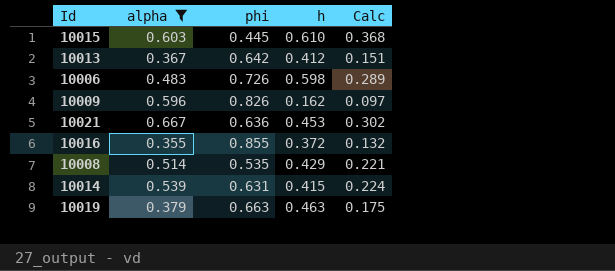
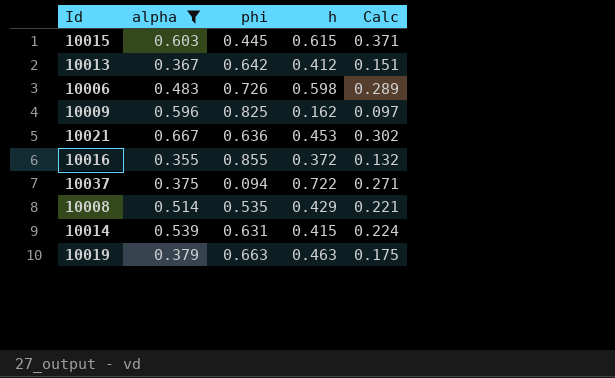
10015 | h: 0.610 -> 0.615
10015 | Calc: 0.368 -> 0.371
10009 | phi: 0.826 -> 0.825
row 10037: none -> 0.375 | 0.094 | 0.722 | 0.271

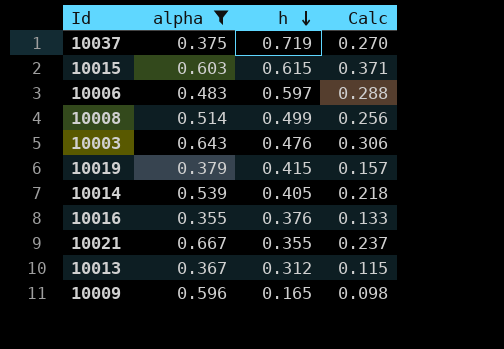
row order: none -> h descending
column phi | position: 3 -> none
10037 | h: 0.722 -> 0.719
10037 | Calc: 0.271 -> 0.270
10006 | h: 0.598 -> 0.597
10006 | Calc: 0.289 -> 0.288
10008 | h: 0.429 -> 0.499
10008 | Calc: 0.221 -> 0.256
row 10003: none -> 0.643 | 0.476 | 0.306
10019 | h: 0.463 -> 0.415
10019 | Calc: 0.175 -> 0.157
10014 | h: 0.415 -> 0.405
10014 | Calc: 0.224 -> 0.218
10016 | h: 0.372 -> 0.376
10016 | Calc: 0.132 -> 0.133
10021 | h: 0.453 -> 0.355
10021 | Calc: 0.302 -> 0.237
10013 | h: 0.412 -> 0.312
10013 | Calc: 0.151 -> 0.115
10009 | h: 0.162 -> 0.165
10009 | Calc: 0.097 -> 0.098

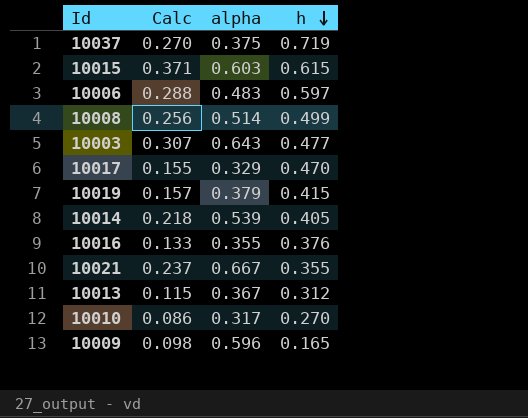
filter: alpha >= 0.355 -> none
column Calc | position: 4 -> 2
10003 | Calc: 0.306 -> 0.307
10003 | h: 0.476 -> 0.477

